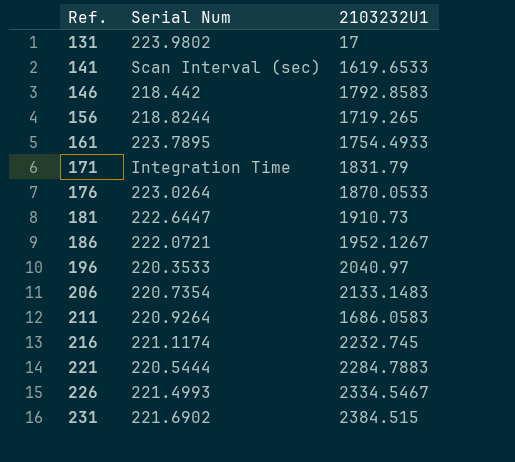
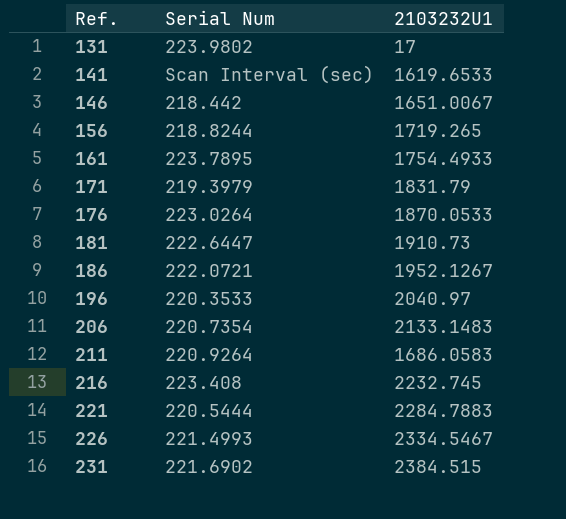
146 | 2103232U1: 1792.8583 -> 1651.0067
171 | Serial Num: Integration Time -> 219.3979
216 | Serial Num: 221.1174 -> 223.408

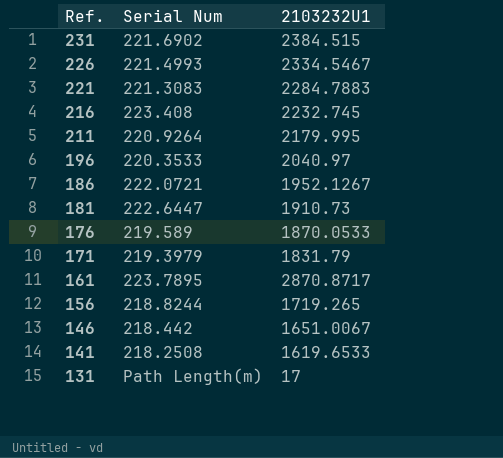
row order: Ref. ascending -> Ref. descending
row 206: 220.7354 | 2133.1483 -> none
221 | Serial Num: 220.5444 -> 221.3083
211 | 2103232U1: 1686.0583 -> 2179.995
176 | Serial Num: 223.0264 -> 219.589
161 | 2103232U1: 1754.4933 -> 2870.8717
141 | Serial Num: Scan Interval (sec) -> 218.2508
131 | Serial Num: 223.9802 -> Path Length(m)

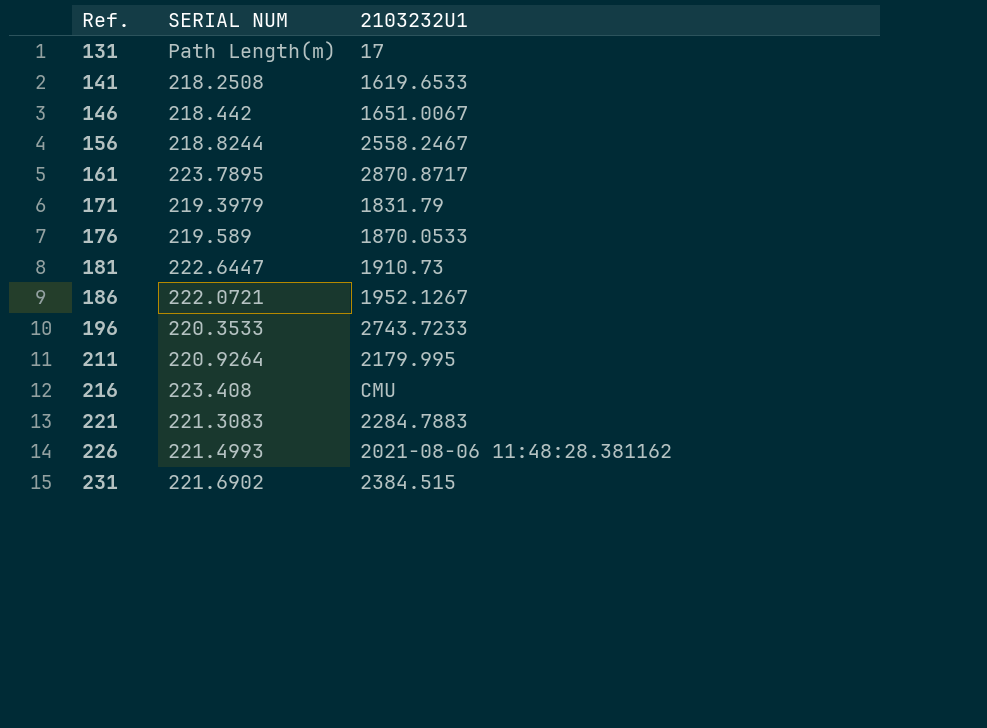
row order: Ref. descending -> Ref. ascending
column name: Serial Num -> SERIAL NUM
156 | 2103232U1: 1719.265 -> 2558.2467
196 | 2103232U1: 2040.97 -> 2743.7233
216 | 2103232U1: 2232.745 -> CMU
226 | 2103232U1: 2334.5467 -> 2021-08-06 11:48:28.381162

